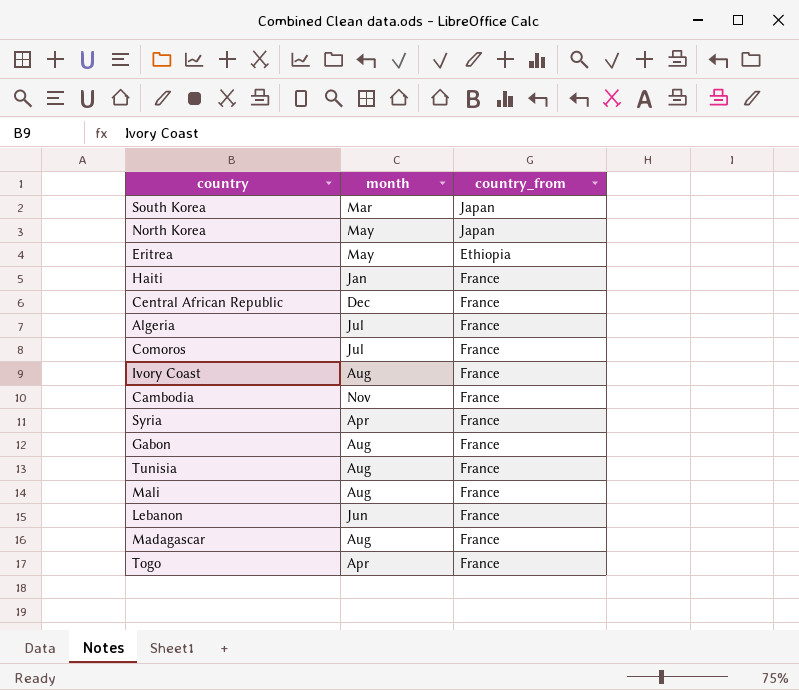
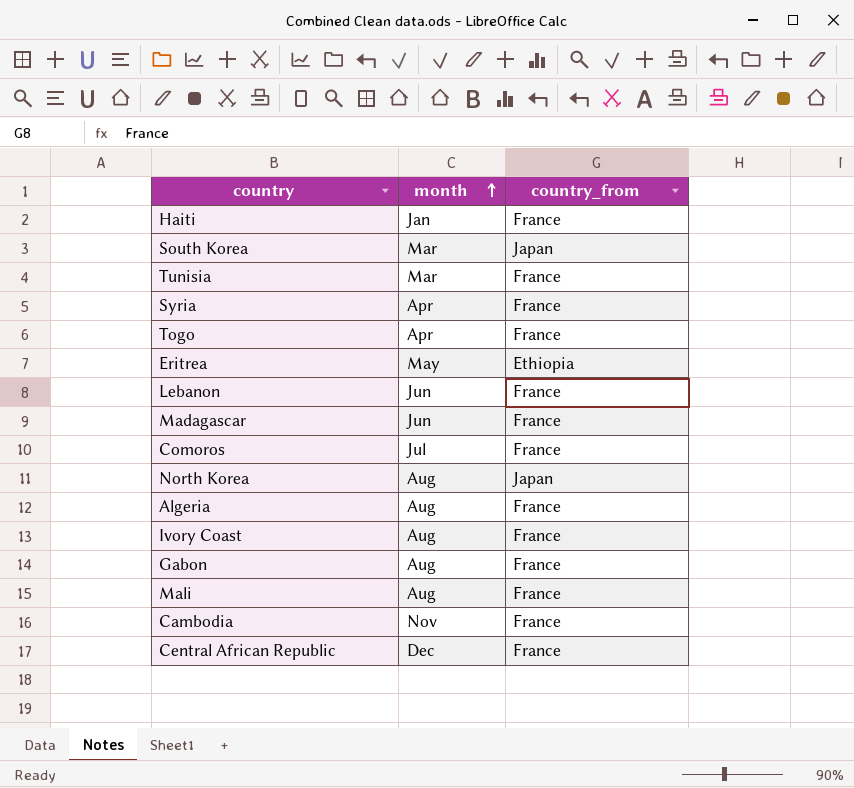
row order: none -> month ascending
Tunisia | month: Aug -> Mar
Madagascar | month: Aug -> Jun
North Korea | month: May -> Aug
Algeria | month: Jul -> Aug

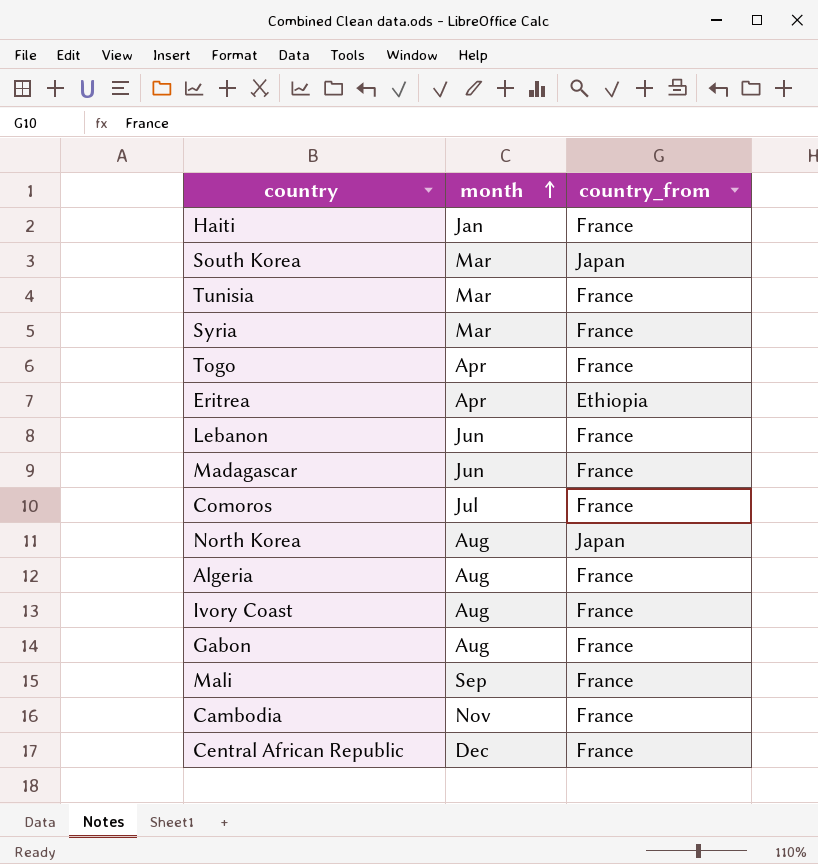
Syria | month: Apr -> Mar
Eritrea | month: May -> Apr
Mali | month: Aug -> Sep

